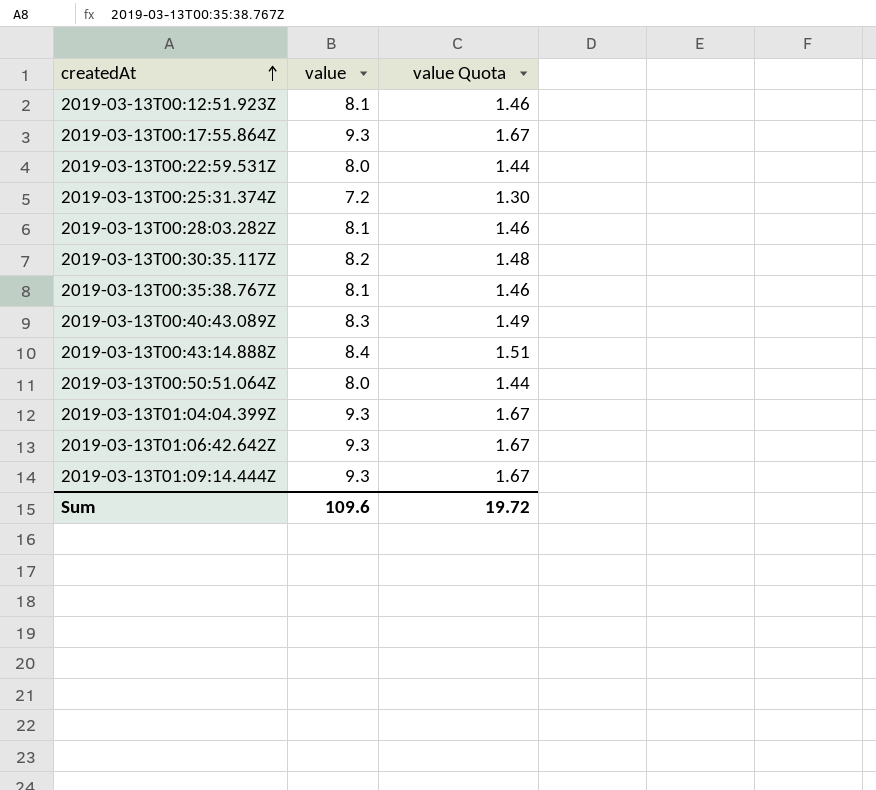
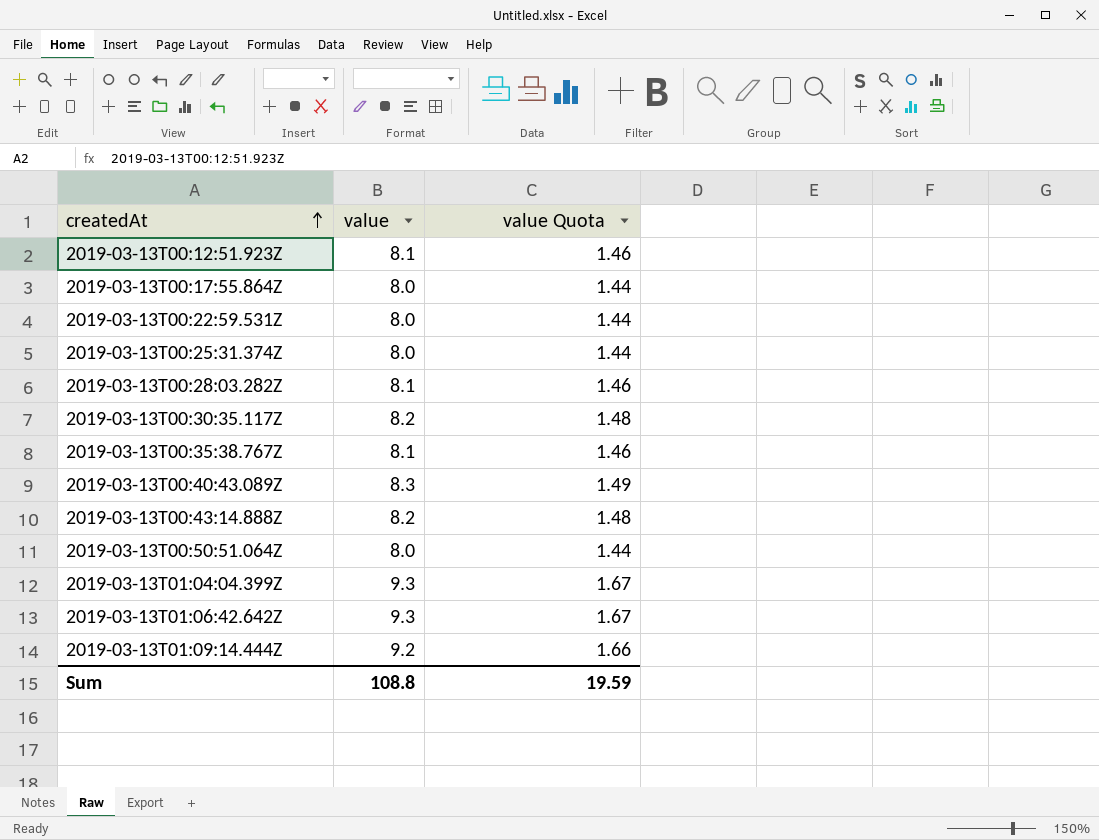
2019-03-13T00:17:55.864Z | value: 9.3 -> 8.0
2019-03-13T00:17:55.864Z | value Quota: 1.67 -> 1.44
2019-03-13T00:25:31.374Z | value: 7.2 -> 8.0
2019-03-13T00:25:31.374Z | value Quota: 1.30 -> 1.44
2019-03-13T00:43:14.888Z | value: 8.4 -> 8.2
2019-03-13T00:43:14.888Z | value Quota: 1.51 -> 1.48
2019-03-13T01:09:14.444Z | value: 9.3 -> 9.2
2019-03-13T01:09:14.444Z | value Quota: 1.67 -> 1.66
Sum | value: 109.6 -> 108.8
Sum | value Quota: 19.72 -> 19.59

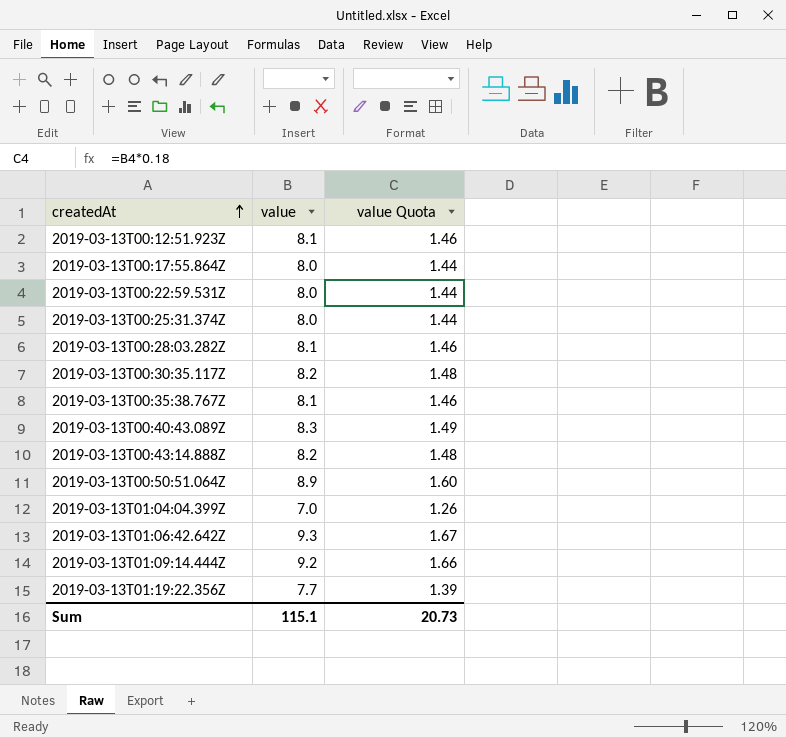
2019-03-13T00:50:51.064Z | value: 8.0 -> 8.9
2019-03-13T00:50:51.064Z | value Quota: 1.44 -> 1.60
2019-03-13T01:04:04.399Z | value: 9.3 -> 7.0
2019-03-13T01:04:04.399Z | value Quota: 1.67 -> 1.26
row 2019-03-13T01:19:22.356Z: none -> 7.7 | 1.39
Sum | value: 108.8 -> 115.1
Sum | value Quota: 19.59 -> 20.73

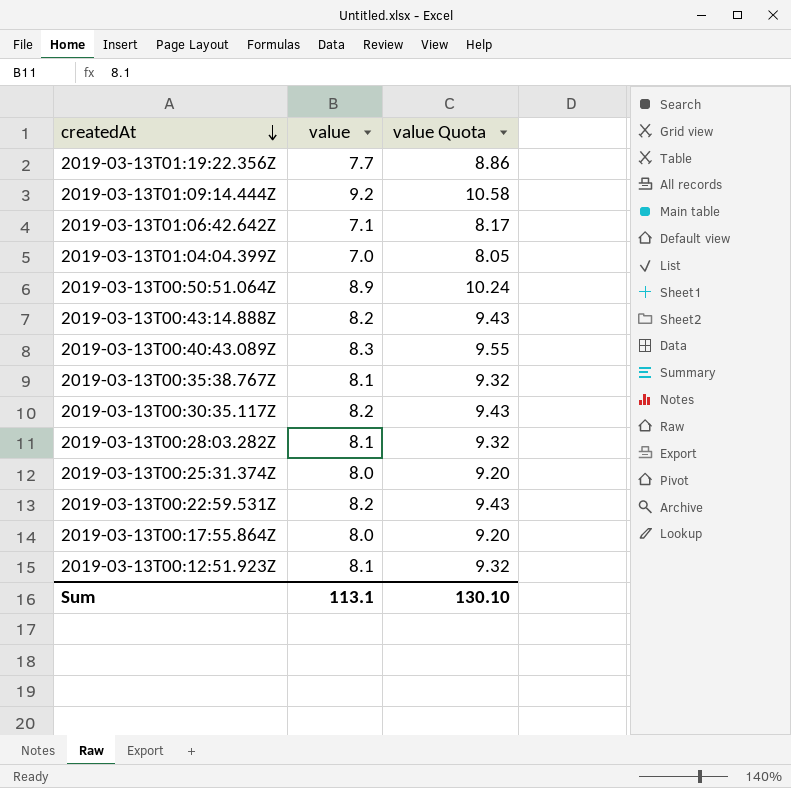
row order: createdAt ascending -> createdAt descending
column value Quota | formula: [value] * 0.18 -> [value] * 1.15
2019-03-13T01:06:42.642Z | value: 9.3 -> 7.1
2019-03-13T00:22:59.531Z | value: 8.0 -> 8.2
Sum | value: 115.1 -> 113.1
Sum | value Quota: 20.73 -> 130.10

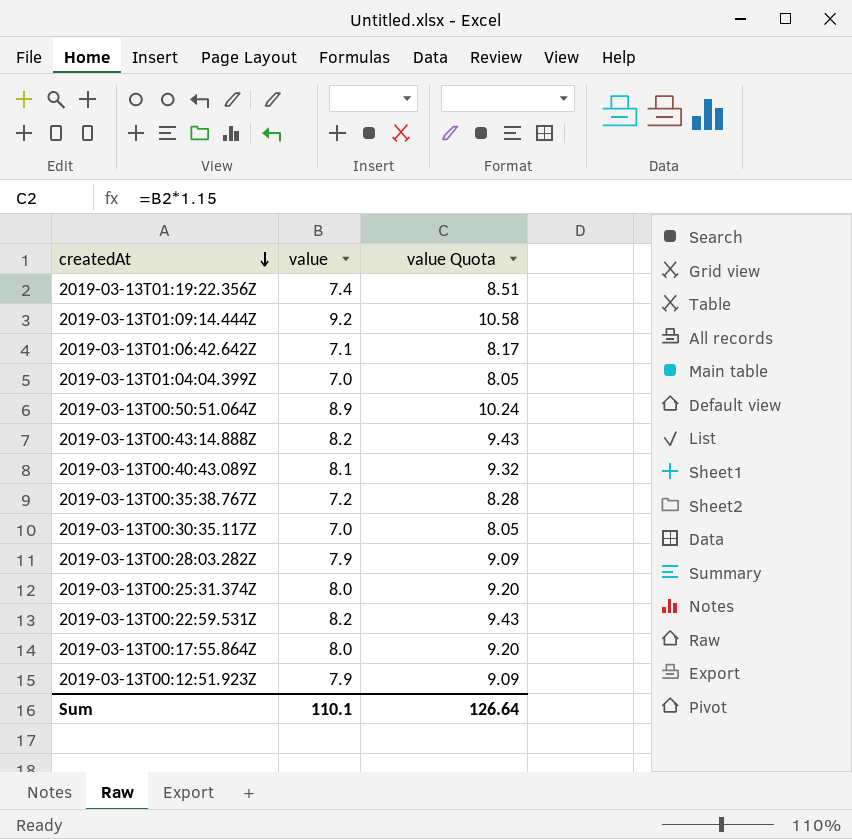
2019-03-13T01:19:22.356Z | value: 7.7 -> 7.4
2019-03-13T01:19:22.356Z | value Quota: 8.86 -> 8.51
2019-03-13T00:40:43.089Z | value: 8.3 -> 8.1
2019-03-13T00:40:43.089Z | value Quota: 9.55 -> 9.32
2019-03-13T00:35:38.767Z | value: 8.1 -> 7.2
2019-03-13T00:35:38.767Z | value Quota: 9.32 -> 8.28
2019-03-13T00:30:35.117Z | value: 8.2 -> 7.0
2019-03-13T00:30:35.117Z | value Quota: 9.43 -> 8.05
2019-03-13T00:28:03.282Z | value: 8.1 -> 7.9
2019-03-13T00:28:03.282Z | value Quota: 9.32 -> 9.09
2019-03-13T00:12:51.923Z | value: 8.1 -> 7.9
2019-03-13T00:12:51.923Z | value Quota: 9.32 -> 9.09
Sum | value: 113.1 -> 110.1
Sum | value Quota: 130.10 -> 126.64

